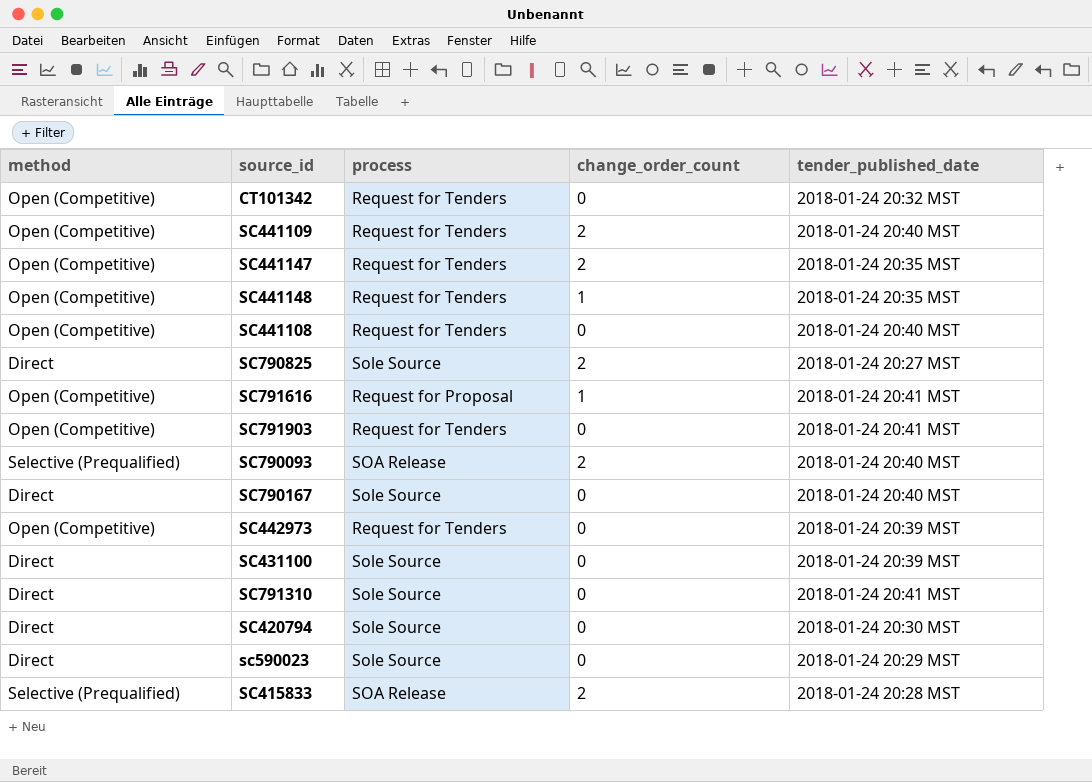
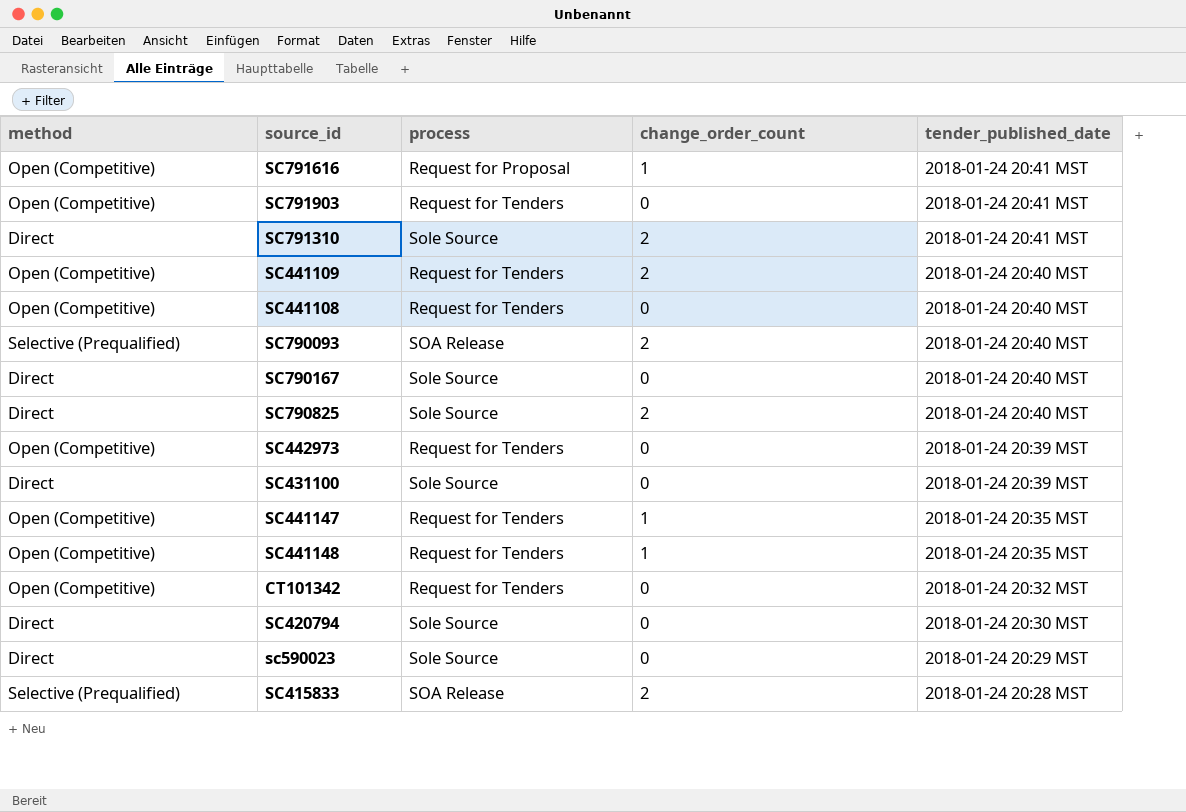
row order: none -> tender_published_date descending
SC791310 | change_order_count: 0 -> 2
SC790825 | tender_published_date: 2018-01-24 20:27 MST -> 2018-01-24 20:40 MST
SC441147 | change_order_count: 2 -> 1

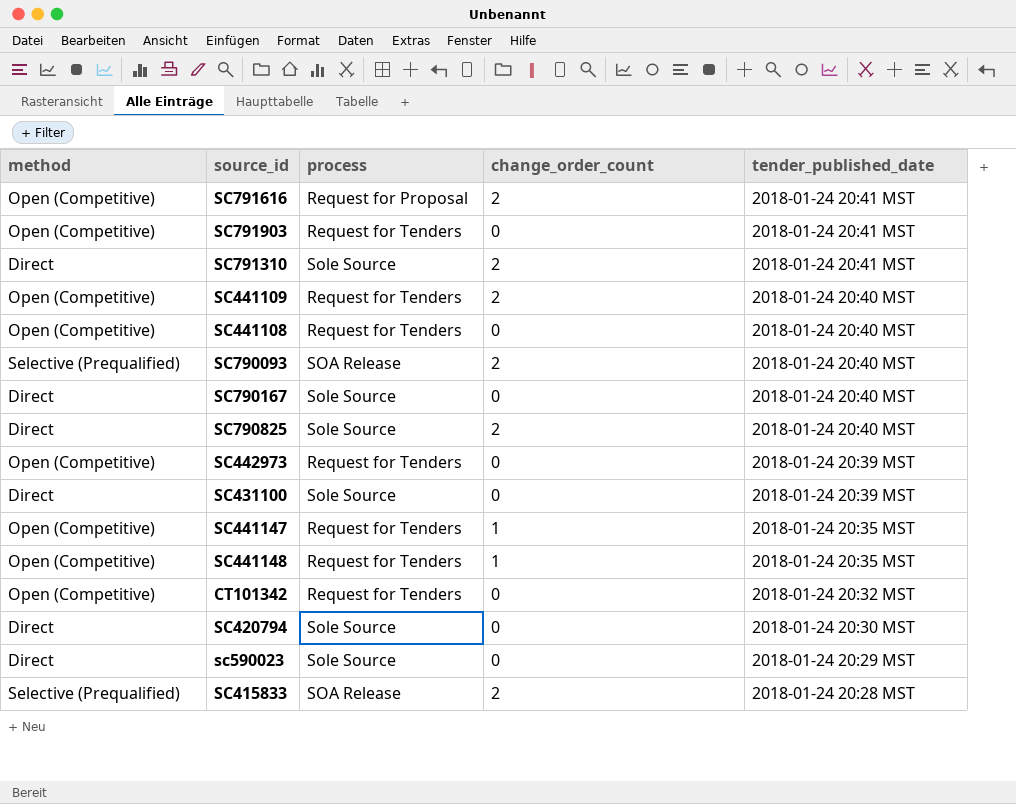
SC791616 | change_order_count: 1 -> 2

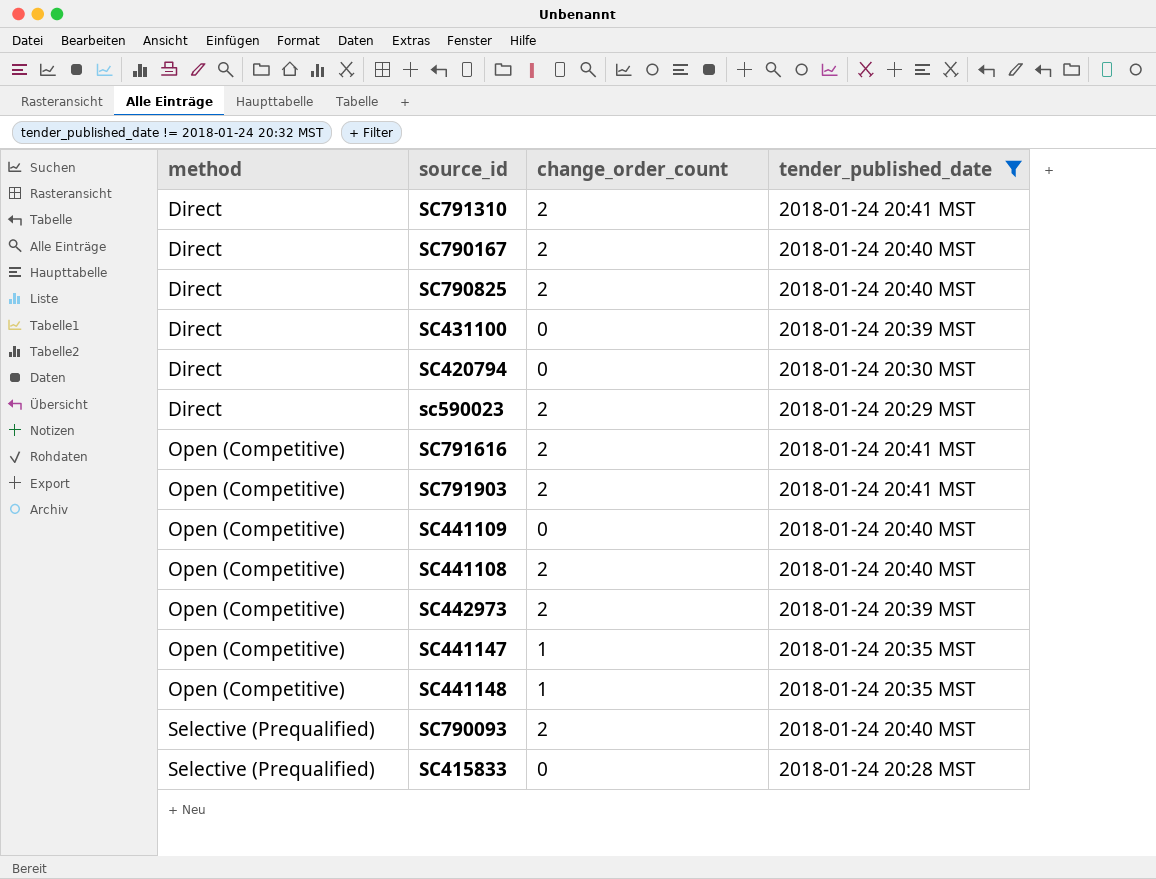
filter: none -> tender_published_date != 2018-01-24 20:32 MST
row order: tender_published_date descending -> method ascending
column process | position: 3 -> none
SC790167 | change_order_count: 0 -> 2
sc590023 | change_order_count: 0 -> 2
SC791903 | change_order_count: 0 -> 2
SC441109 | change_order_count: 2 -> 0
SC441108 | change_order_count: 0 -> 2
SC442973 | change_order_count: 0 -> 2
SC415833 | change_order_count: 2 -> 0

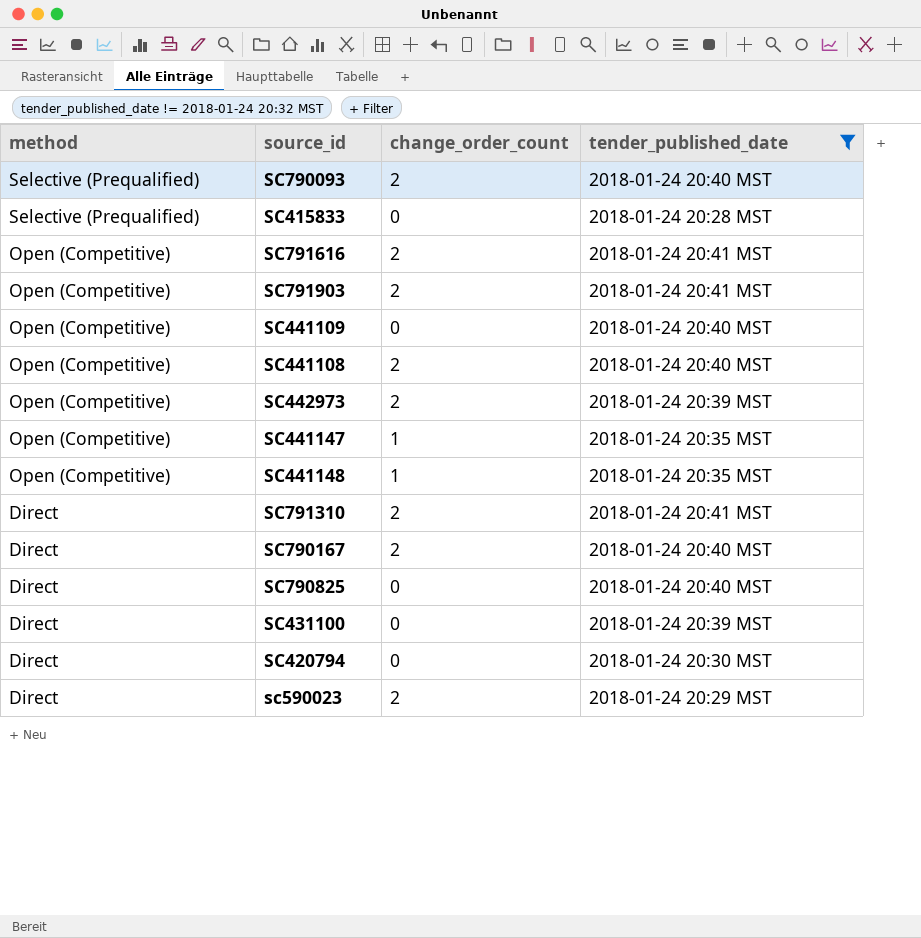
row order: method ascending -> method descending
SC790825 | change_order_count: 2 -> 0

